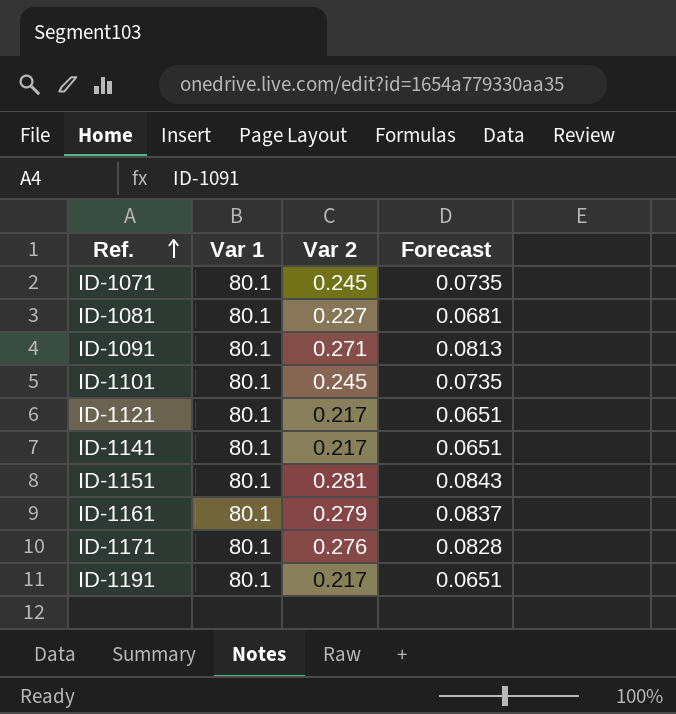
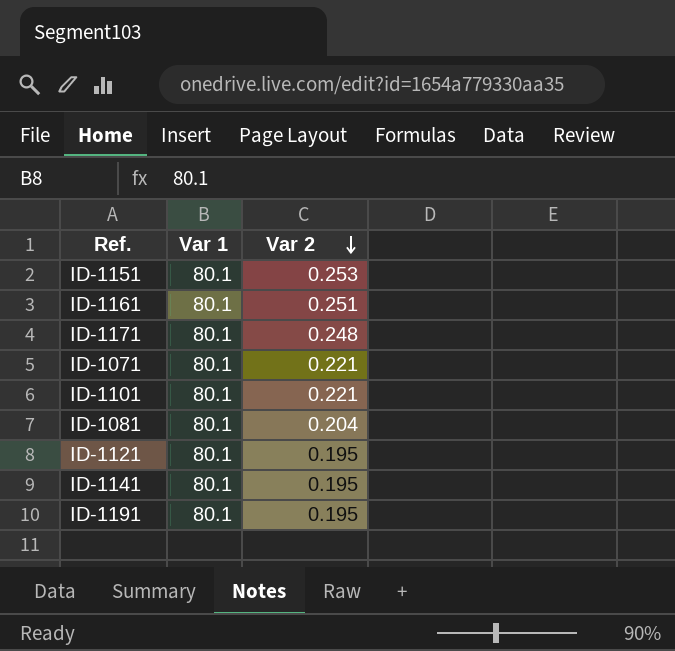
row order: Ref. ascending -> Var 2 descending
column Forecast | formula: [Var 2] * 0.3 -> none
row ID-1091: 80.1 | 0.271 | 0.0813 -> none
ID-1151 | Var 2: 0.281 -> 0.253
ID-1161 | Var 2: 0.279 -> 0.251
ID-1171 | Var 2: 0.276 -> 0.248
ID-1071 | Var 2: 0.245 -> 0.221
ID-1101 | Var 2: 0.245 -> 0.221
ID-1081 | Var 2: 0.227 -> 0.204
ID-1121 | Var 2: 0.217 -> 0.195
ID-1141 | Var 2: 0.217 -> 0.195
ID-1191 | Var 2: 0.217 -> 0.195

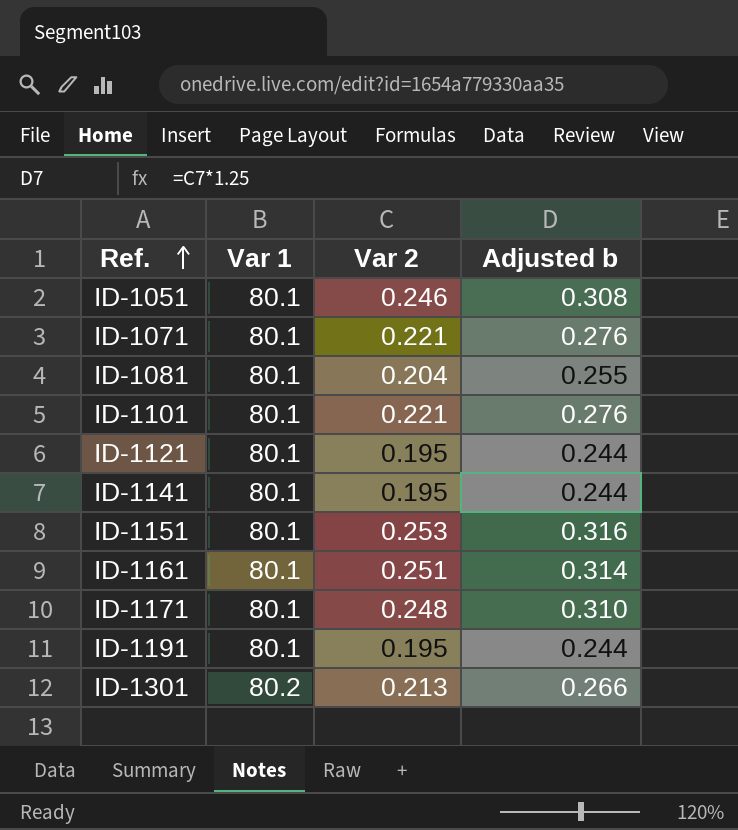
row order: Var 2 descending -> Ref. ascending
column Adjusted b | formula: none -> [Var 2] * 1.25
row ID-1051: none -> 80.1 | 0.246 | 0.308
row ID-1301: none -> 80.2 | 0.213 | 0.266

